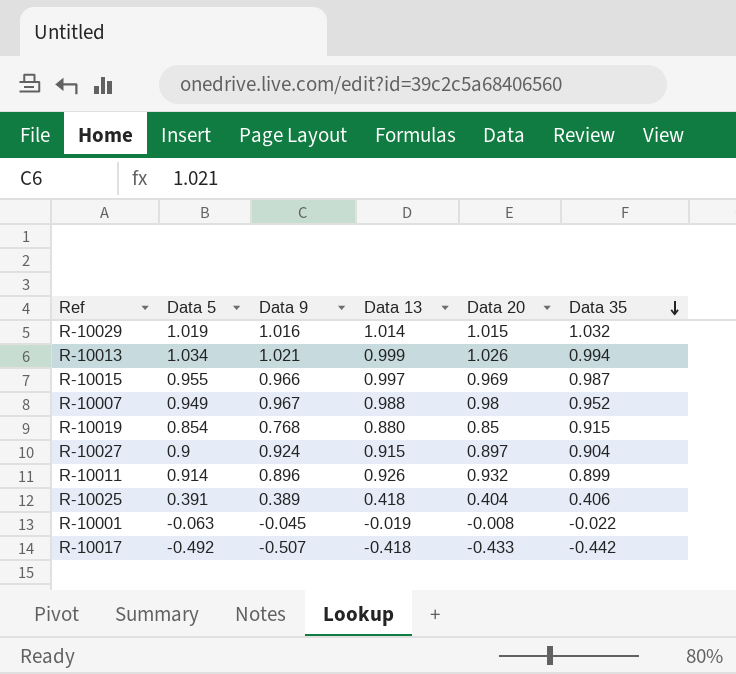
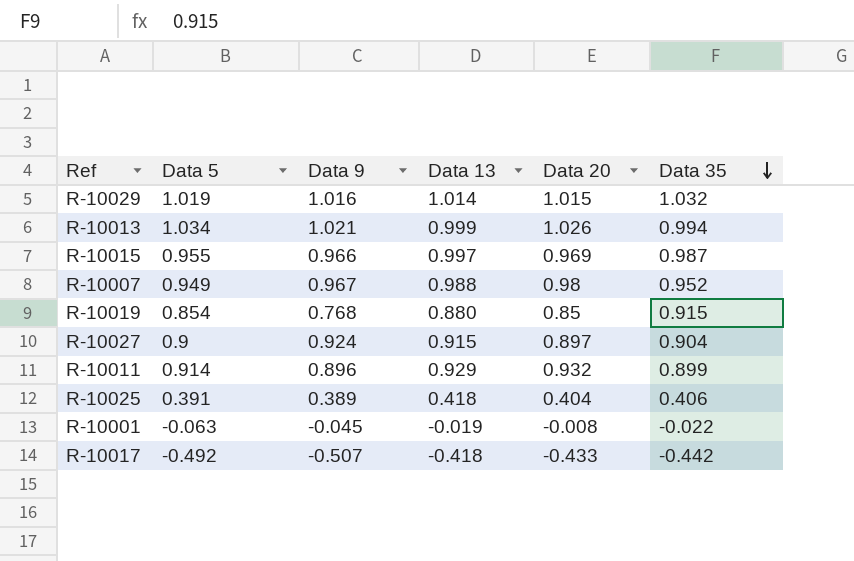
R-10011 | Data 13: 0.926 -> 0.929

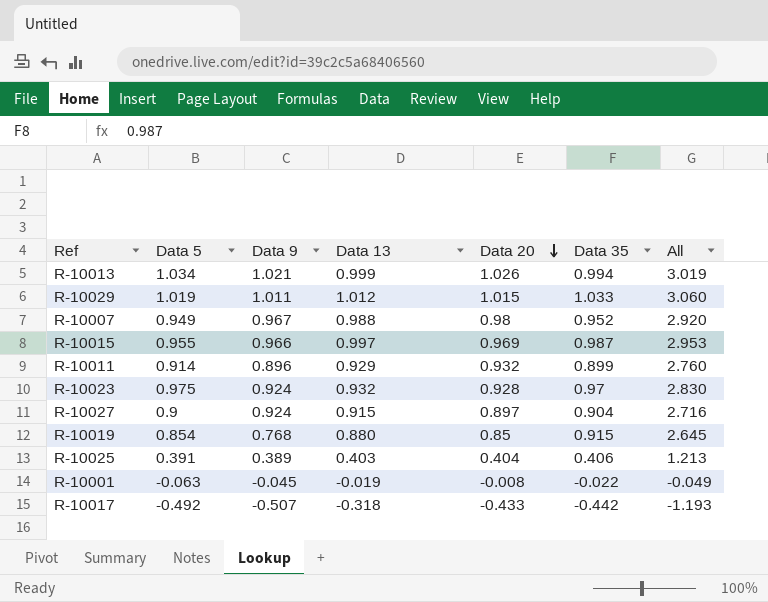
row order: Data 35 descending -> Data 20 descending
column All | formula: none -> [Data 13] + [Data 20] + [Data 35]
R-10029 | Data 9: 1.016 -> 1.011
R-10029 | Data 13: 1.014 -> 1.012
R-10029 | Data 35: 1.032 -> 1.033
row R-10023: none -> 0.975 | 0.924 | 0.932 | 0.928 | 0.97 | 2.830
R-10025 | Data 13: 0.418 -> 0.403
R-10017 | Data 13: -0.418 -> -0.318

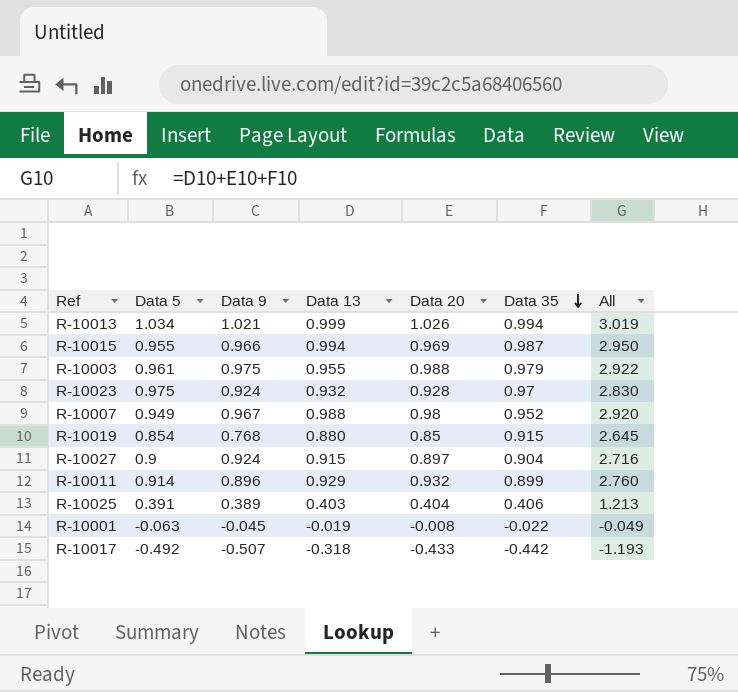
row order: Data 20 descending -> Data 35 descending
row R-10029: 1.019 | 1.011 | 1.012 | 1.015 | 1.033 | 3.060 -> none
R-10015 | Data 13: 0.997 -> 0.994
R-10015 | All: 2.953 -> 2.950
row R-10003: none -> 0.961 | 0.975 | 0.955 | 0.988 | 0.979 | 2.922

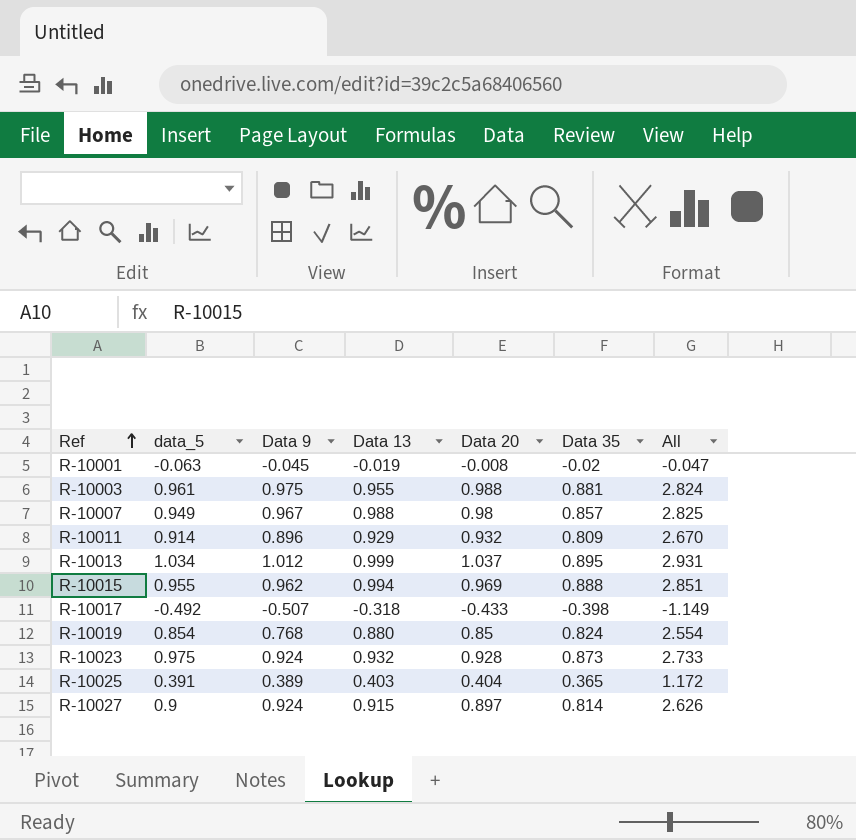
row order: Data 35 descending -> Ref ascending
column name: Data 5 -> data_5
R-10001 | Data 35: -0.022 -> -0.02
R-10001 | All: -0.049 -> -0.047
R-10003 | Data 35: 0.979 -> 0.881
R-10003 | All: 2.922 -> 2.824
R-10007 | Data 35: 0.952 -> 0.857
R-10007 | All: 2.920 -> 2.825
R-10011 | Data 35: 0.899 -> 0.809
R-10011 | All: 2.760 -> 2.670
R-10013 | Data 9: 1.021 -> 1.012
R-10013 | Data 20: 1.026 -> 1.037
R-10013 | Data 35: 0.994 -> 0.895
R-10013 | All: 3.019 -> 2.931
R-10015 | Data 9: 0.966 -> 0.962
R-10015 | Data 35: 0.987 -> 0.888
R-10015 | All: 2.950 -> 2.851
R-10017 | Data 35: -0.442 -> -0.398
R-10017 | All: -1.193 -> -1.149
R-10019 | Data 35: 0.915 -> 0.824
R-10019 | All: 2.645 -> 2.554
R-10023 | Data 35: 0.97 -> 0.873
R-10023 | All: 2.830 -> 2.733
R-10025 | Data 35: 0.406 -> 0.365
R-10025 | All: 1.213 -> 1.172
R-10027 | Data 35: 0.904 -> 0.814
R-10027 | All: 2.716 -> 2.626

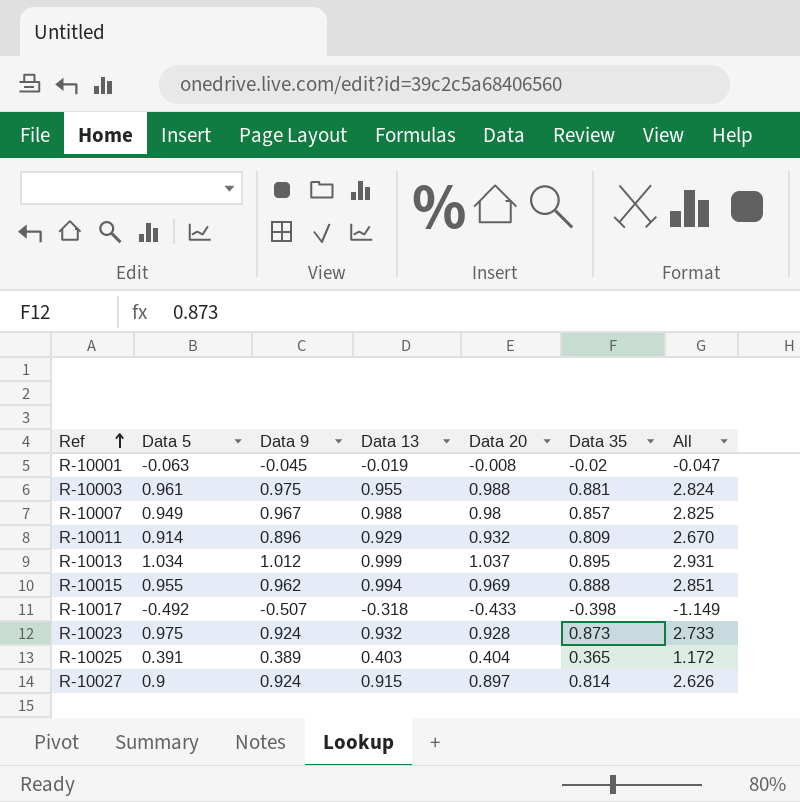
column name: data_5 -> Data 5
row R-10019: 0.854 | 0.768 | 0.880 | 0.85 | 0.824 | 2.554 -> none

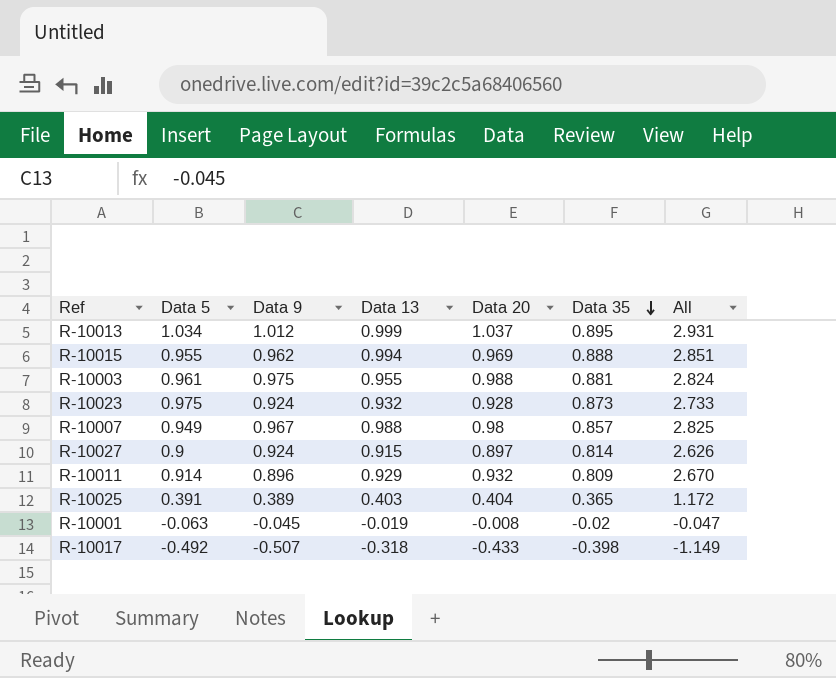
row order: Ref ascending -> Data 35 descending

